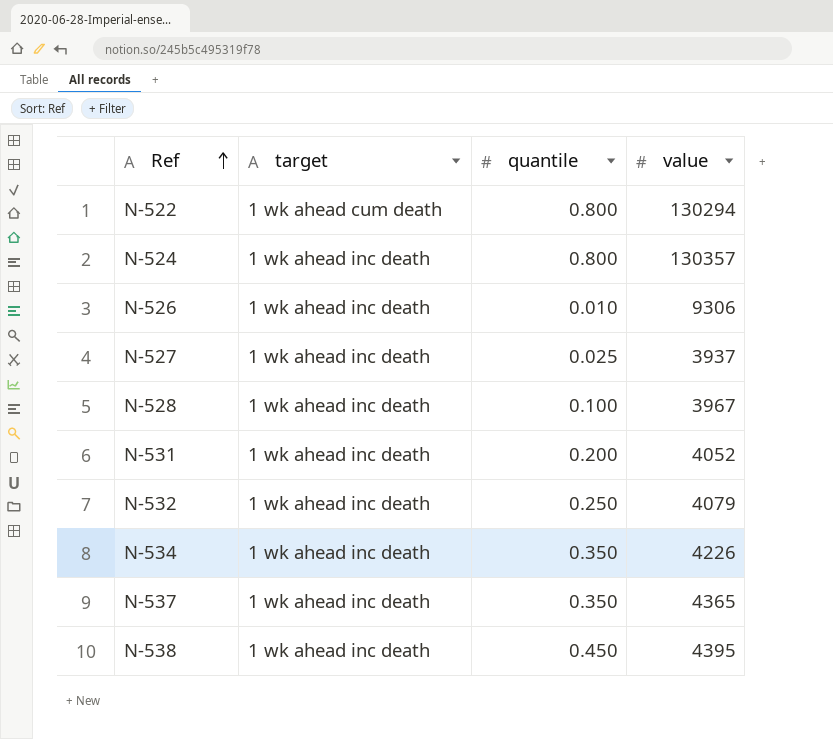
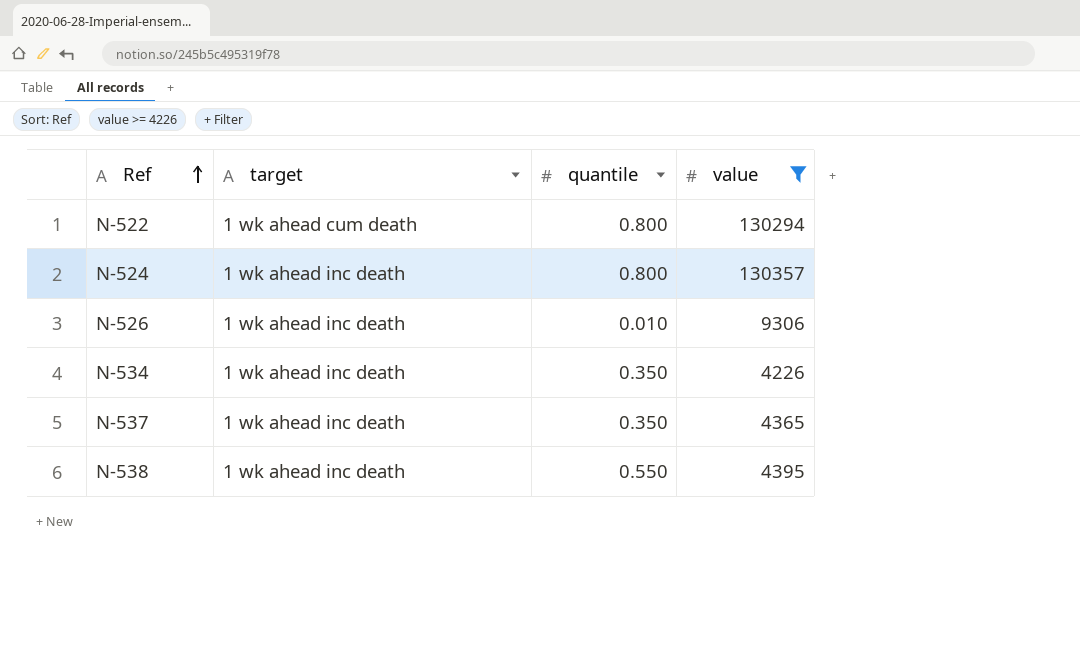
filter: none -> value >= 4226
N-538 | quantile: 0.450 -> 0.550

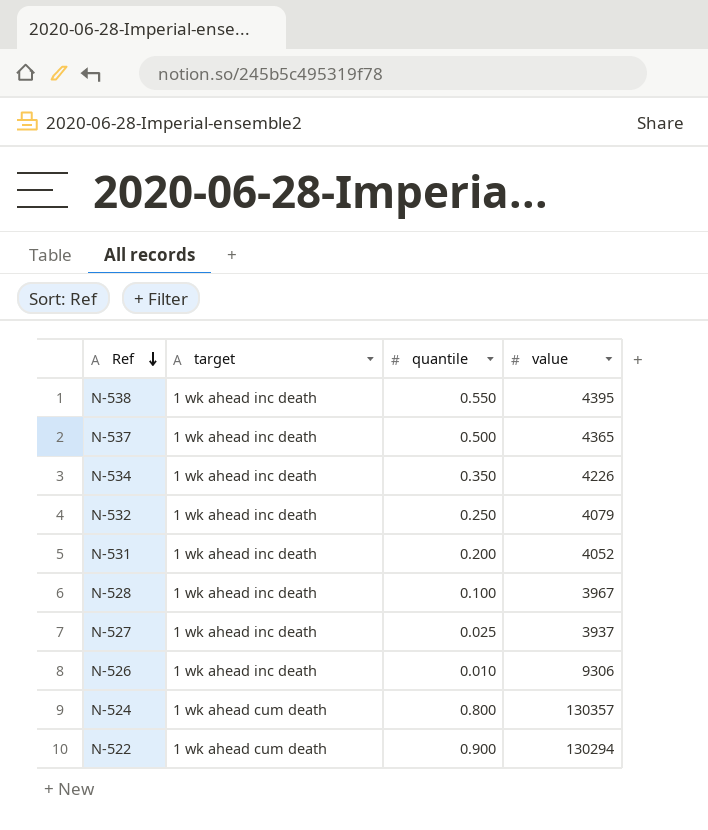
filter: value >= 4226 -> none
row order: Ref ascending -> Ref descending
N-537 | quantile: 0.350 -> 0.500
N-524 | target: 1 wk ahead inc death -> 1 wk ahead cum death
N-522 | quantile: 0.800 -> 0.900

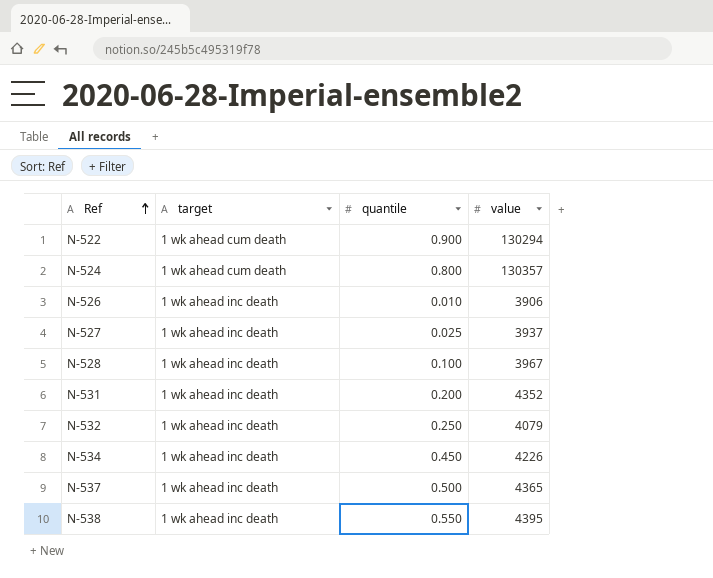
row order: Ref descending -> Ref ascending
N-526 | value: 9306 -> 3906
N-531 | value: 4052 -> 4352
N-534 | quantile: 0.350 -> 0.450

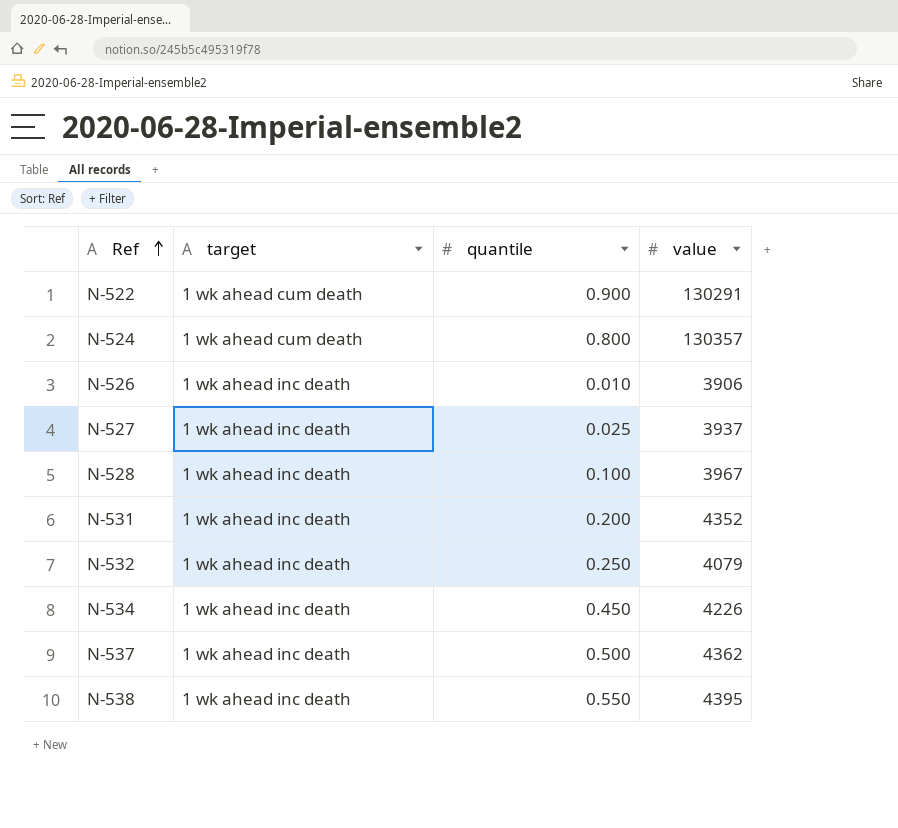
N-522 | value: 130294 -> 130291
N-537 | value: 4365 -> 4362

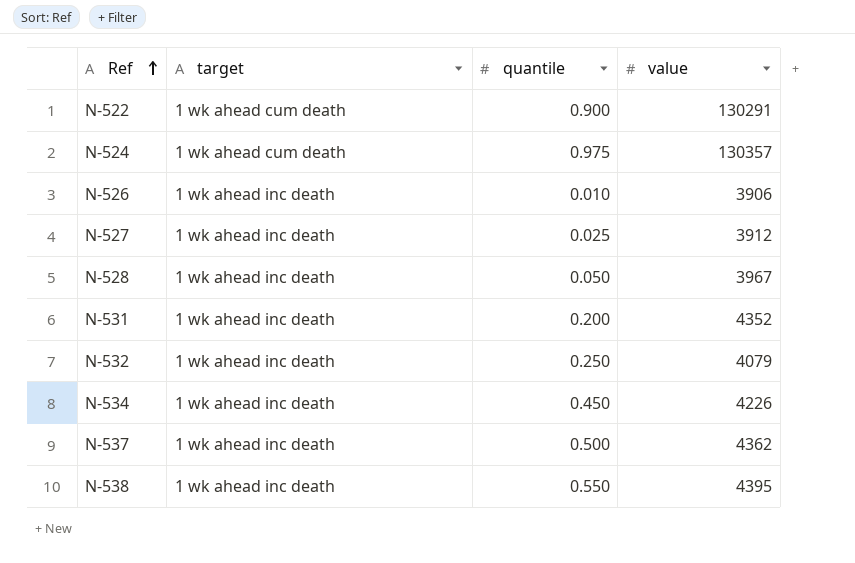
N-524 | quantile: 0.800 -> 0.975
N-527 | value: 3937 -> 3912
N-528 | quantile: 0.100 -> 0.050

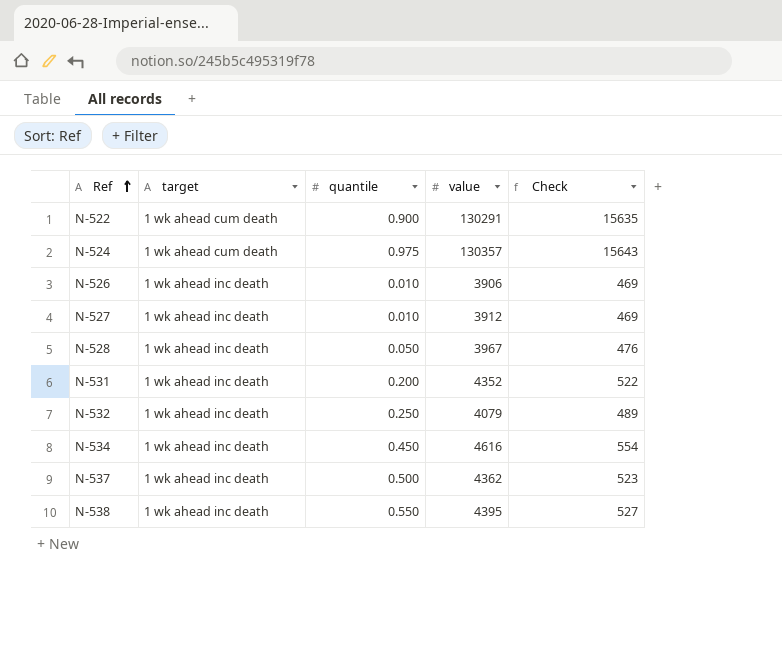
column Check | formula: none -> [value] * 0.12
N-527 | quantile: 0.025 -> 0.010
N-534 | value: 4226 -> 4616

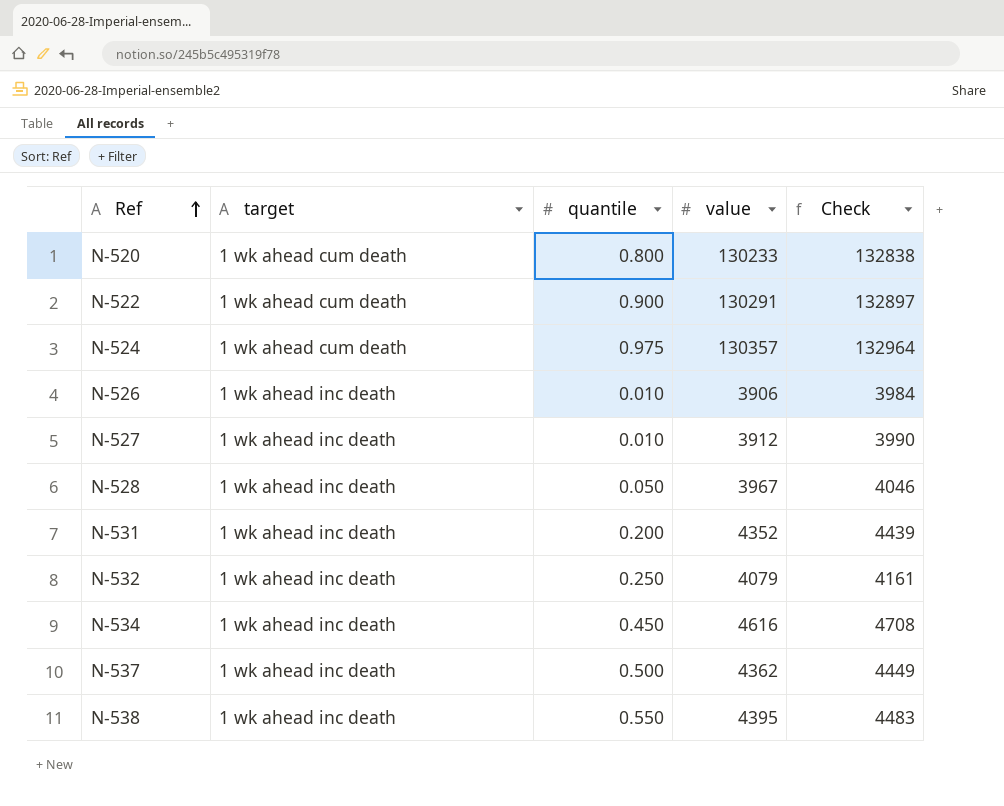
column Check | formula: [value] * 0.12 -> [value] * 1.02
row N-520: none -> 1 wk ahead cum death | 0.800 | 130233 | 132838

